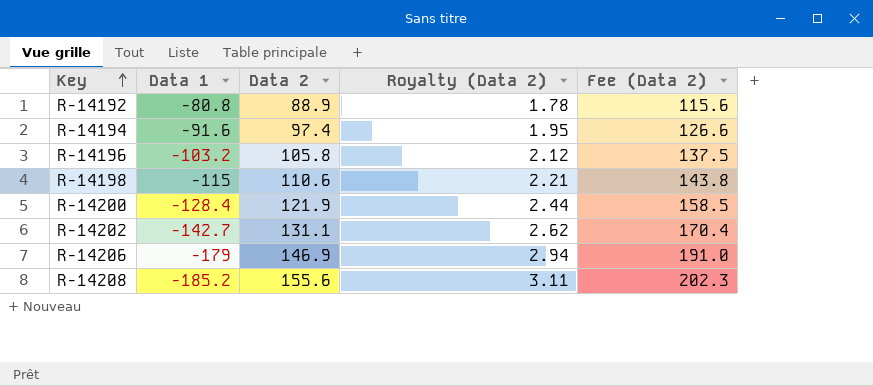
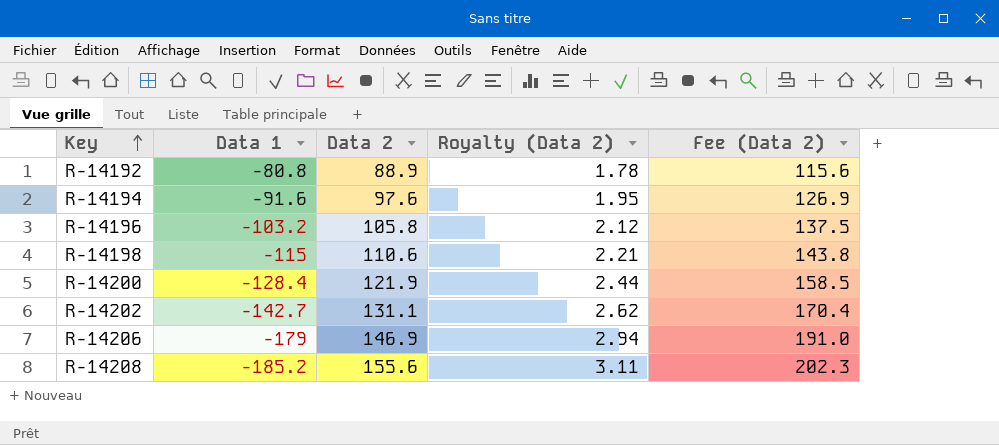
R-14194 | Data 2: 97.4 -> 97.6
R-14194 | Fee (Data 2): 126.6 -> 126.9

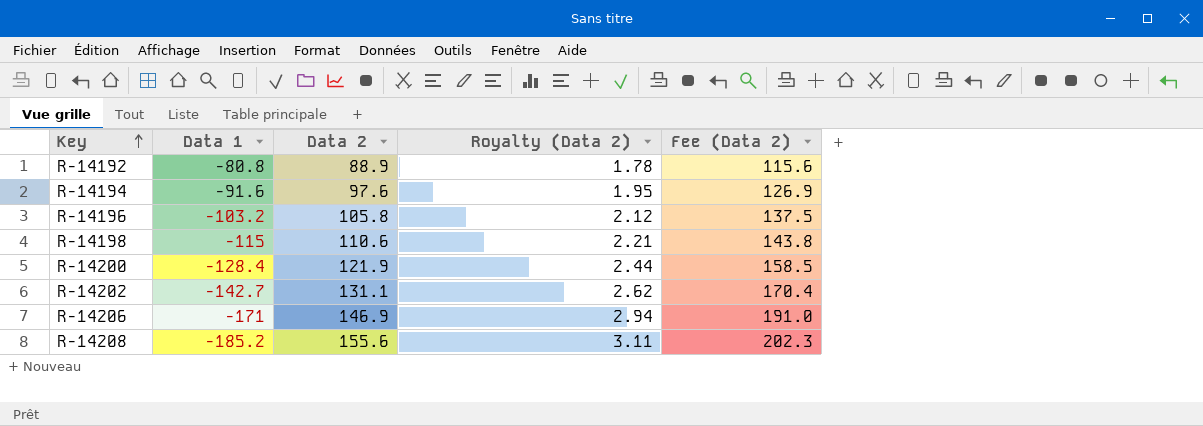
R-14206 | Data 1: -179 -> -171

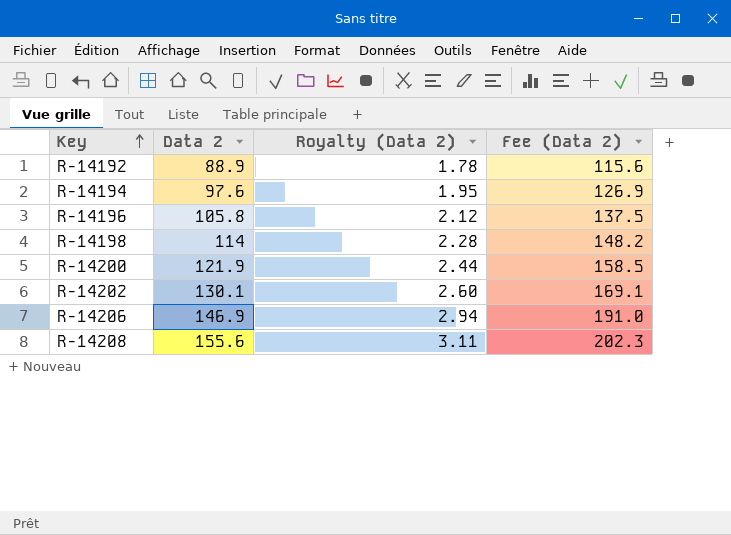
column Data 1 | position: 2 -> none
R-14198 | Data 2: 110.6 -> 114
R-14198 | Royalty (Data 2): 2.21 -> 2.28
R-14198 | Fee (Data 2): 143.8 -> 148.2
R-14202 | Data 2: 131.1 -> 130.1
R-14202 | Royalty (Data 2): 2.62 -> 2.60
R-14202 | Fee (Data 2): 170.4 -> 169.1

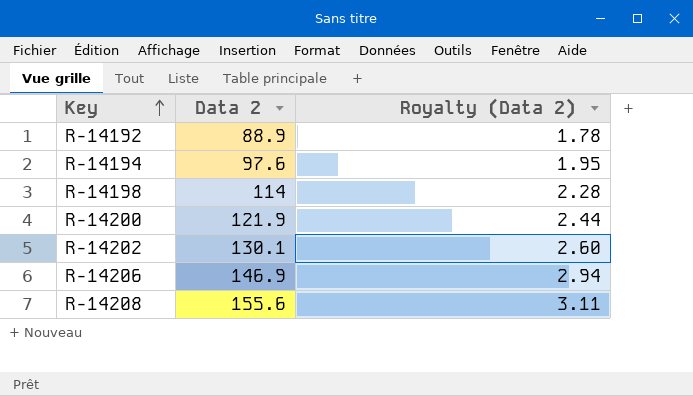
column Fee (Data 2) | formula: [Data 2] * 1.3 -> none
row R-14196: 105.8 | 2.12 | 137.5 -> none

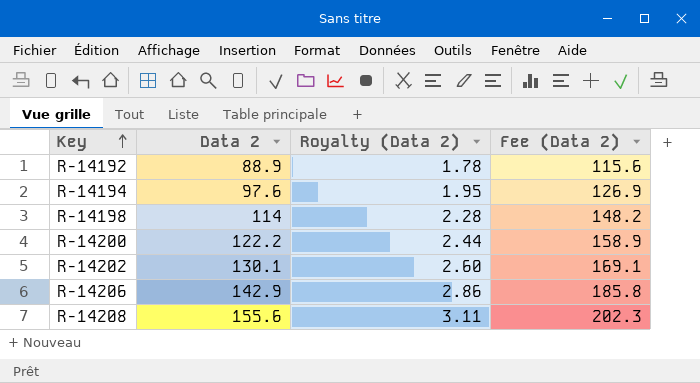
column Fee (Data 2) | formula: none -> [Data 2] * 1.3
R-14200 | Data 2: 121.9 -> 122.2
R-14206 | Data 2: 146.9 -> 142.9
R-14206 | Royalty (Data 2): 2.94 -> 2.86

